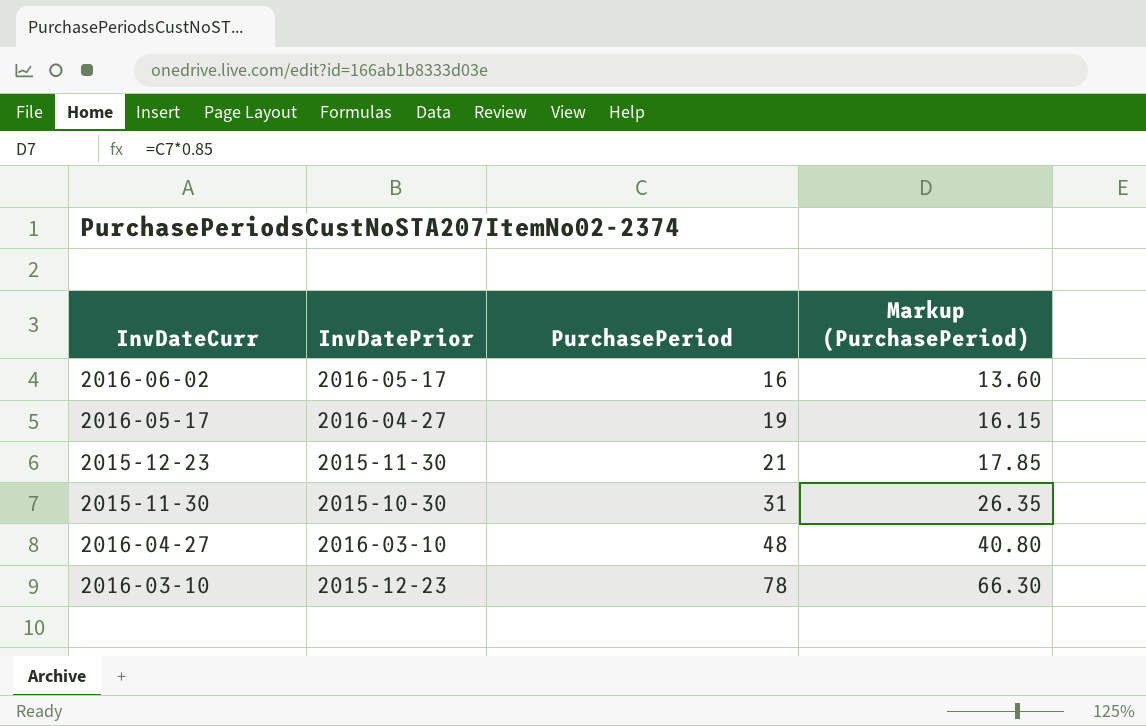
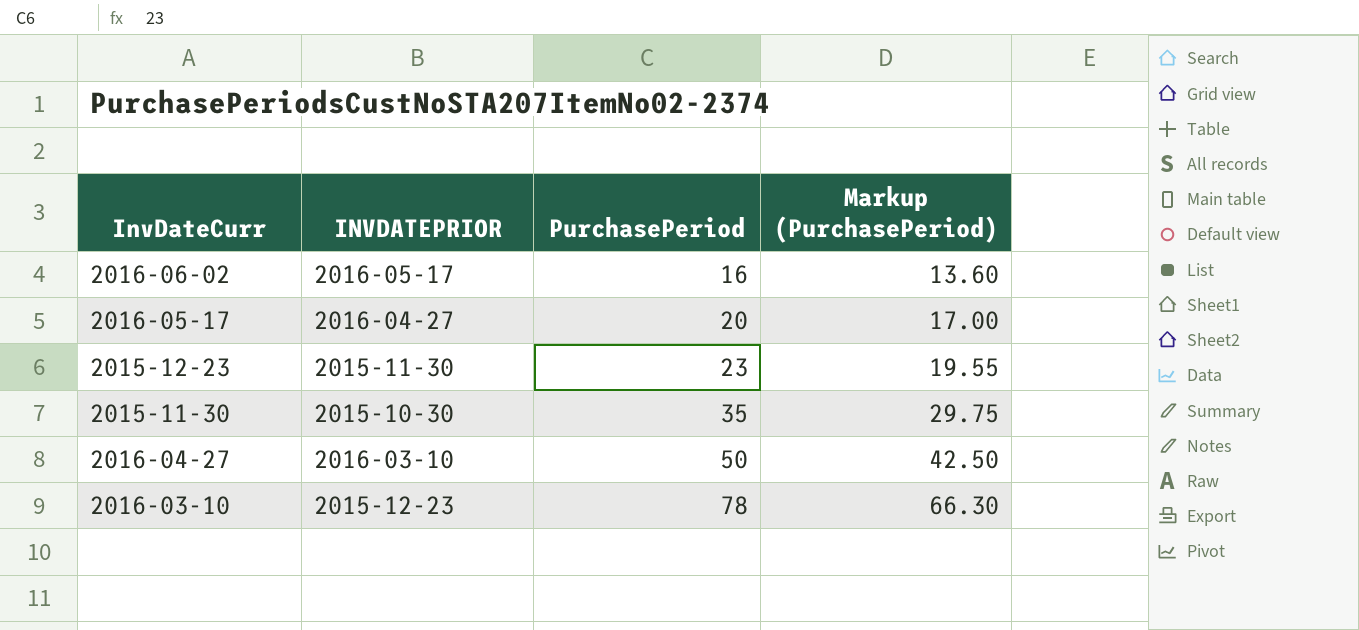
column name: InvDatePrior -> INVDATEPRIOR
2016-05-17 | PurchasePeriod: 19 -> 20
2016-05-17 | Markup (PurchasePeriod): 16.15 -> 17.00
2015-12-23 | PurchasePeriod: 21 -> 23
2015-12-23 | Markup (PurchasePeriod): 17.85 -> 19.55
2015-11-30 | PurchasePeriod: 31 -> 35
2015-11-30 | Markup (PurchasePeriod): 26.35 -> 29.75
2016-04-27 | PurchasePeriod: 48 -> 50
2016-04-27 | Markup (PurchasePeriod): 40.80 -> 42.50

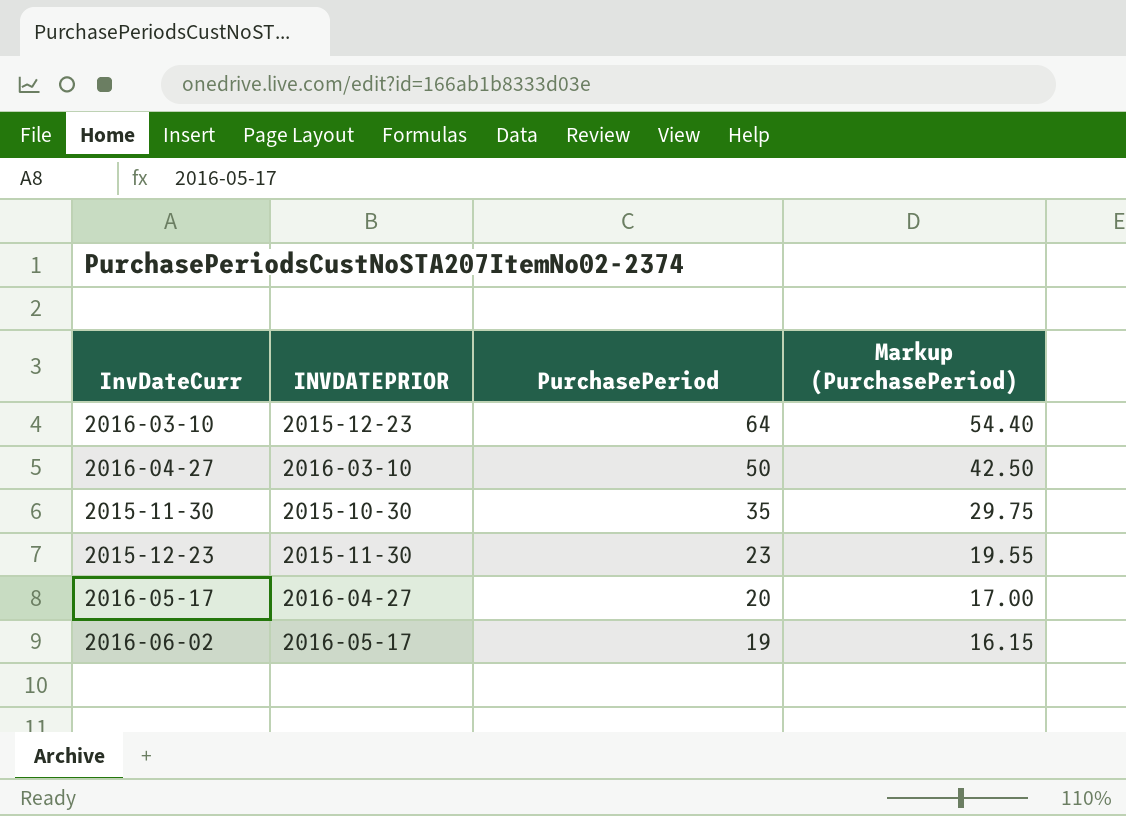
row order: PurchasePeriod ascending -> PurchasePeriod descending
2016-03-10 | PurchasePeriod: 78 -> 64
2016-03-10 | Markup (PurchasePeriod): 66.30 -> 54.40
2016-06-02 | PurchasePeriod: 16 -> 19
2016-06-02 | Markup (PurchasePeriod): 13.60 -> 16.15

